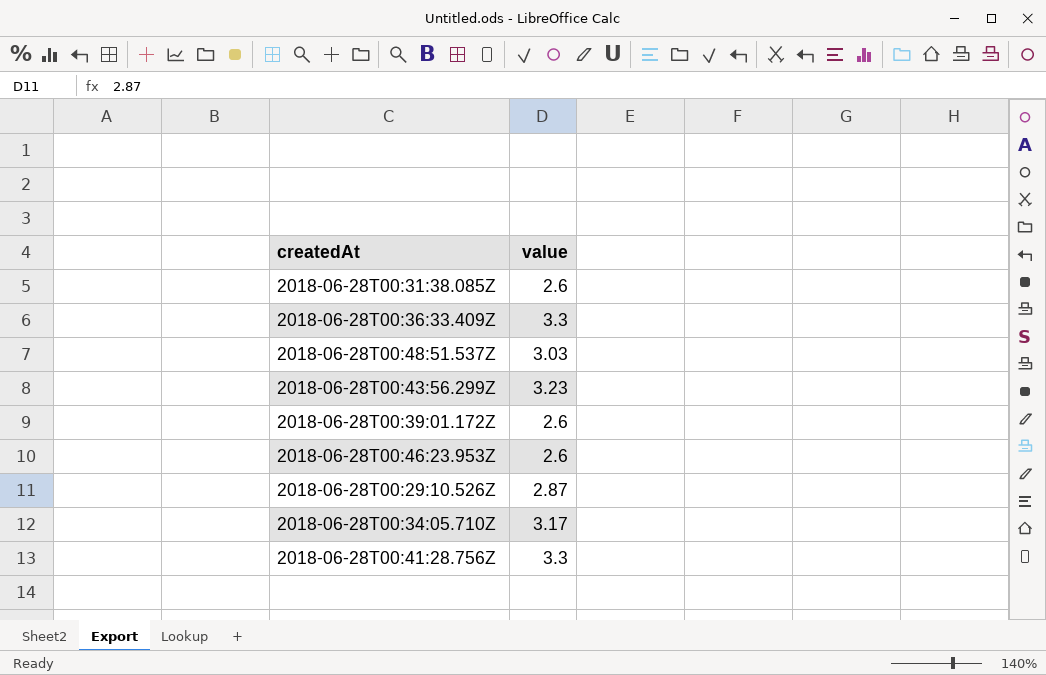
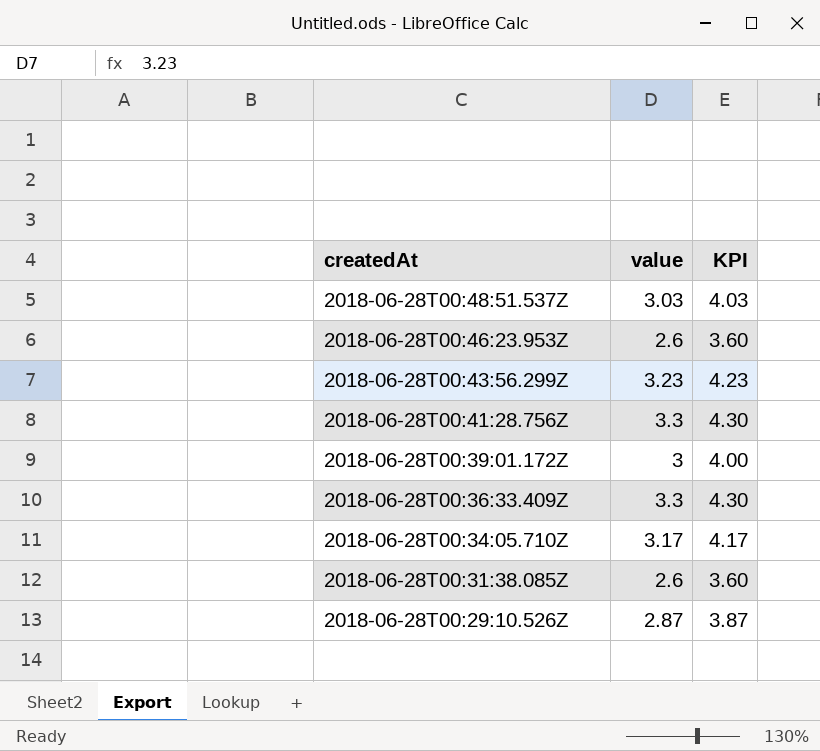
row order: none -> createdAt descending
column KPI | formula: none -> [value] + 1
2018-06-28T00:39:01.172Z | value: 2.6 -> 3

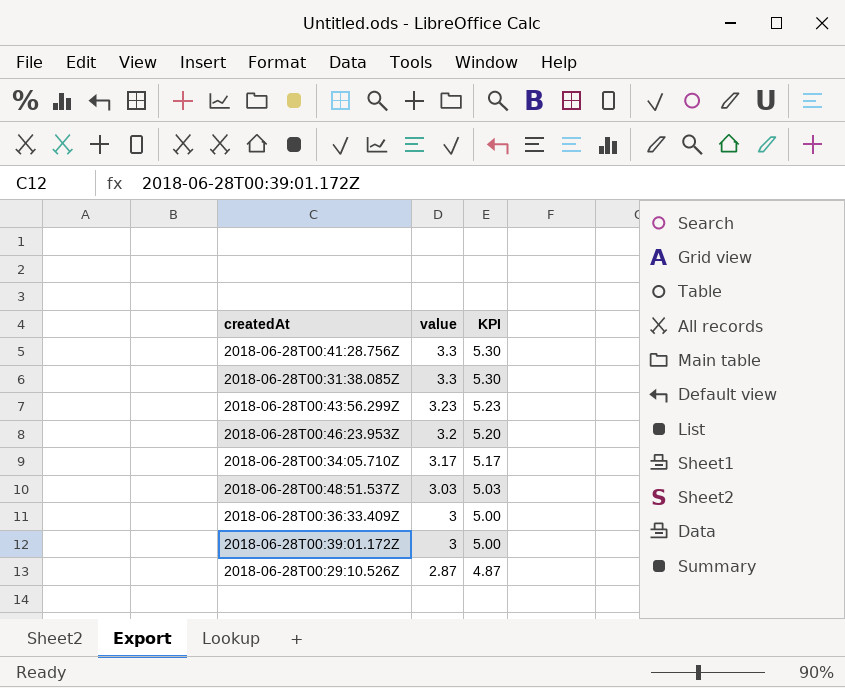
row order: createdAt descending -> value descending
column KPI | formula: [value] + 1 -> [value] + 2
2018-06-28T00:31:38.085Z | value: 2.6 -> 3.3
2018-06-28T00:46:23.953Z | value: 2.6 -> 3.2
2018-06-28T00:36:33.409Z | value: 3.3 -> 3

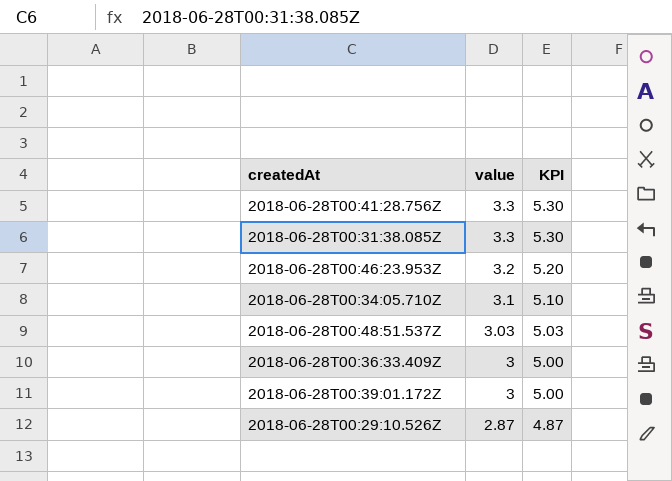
row 2018-06-28T00:43:56.299Z: 3.23 | 5.23 -> none
2018-06-28T00:34:05.710Z | value: 3.17 -> 3.1
2018-06-28T00:34:05.710Z | KPI: 5.17 -> 5.10

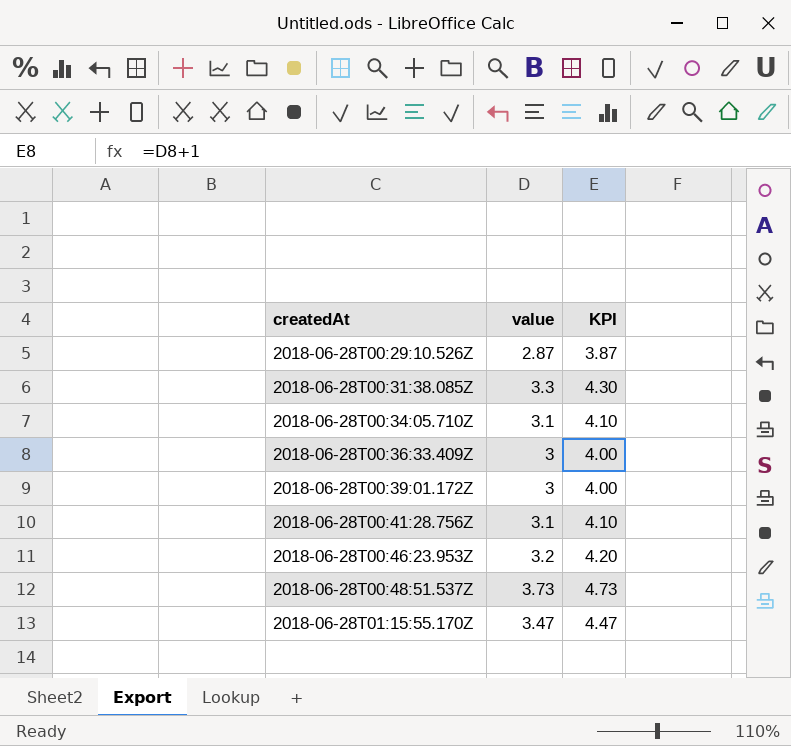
row order: value descending -> createdAt ascending
column KPI | formula: [value] + 2 -> [value] + 1
2018-06-28T00:41:28.756Z | value: 3.3 -> 3.1
2018-06-28T00:48:51.537Z | value: 3.03 -> 3.73
row 2018-06-28T01:15:55.170Z: none -> 3.47 | 4.47

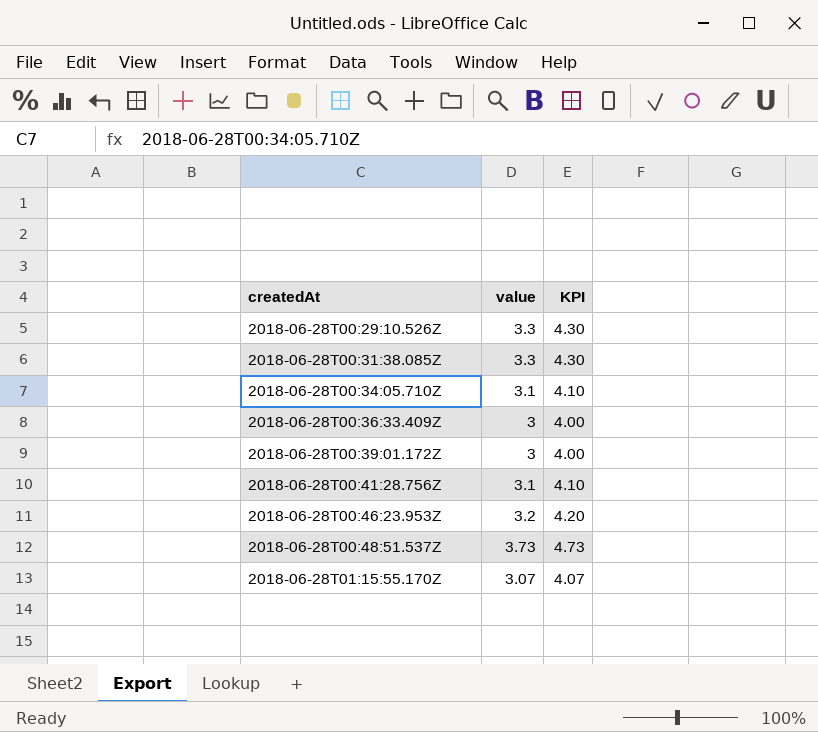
2018-06-28T00:29:10.526Z | value: 2.87 -> 3.3
2018-06-28T00:29:10.526Z | KPI: 3.87 -> 4.30
2018-06-28T01:15:55.170Z | value: 3.47 -> 3.07
2018-06-28T01:15:55.170Z | KPI: 4.47 -> 4.07

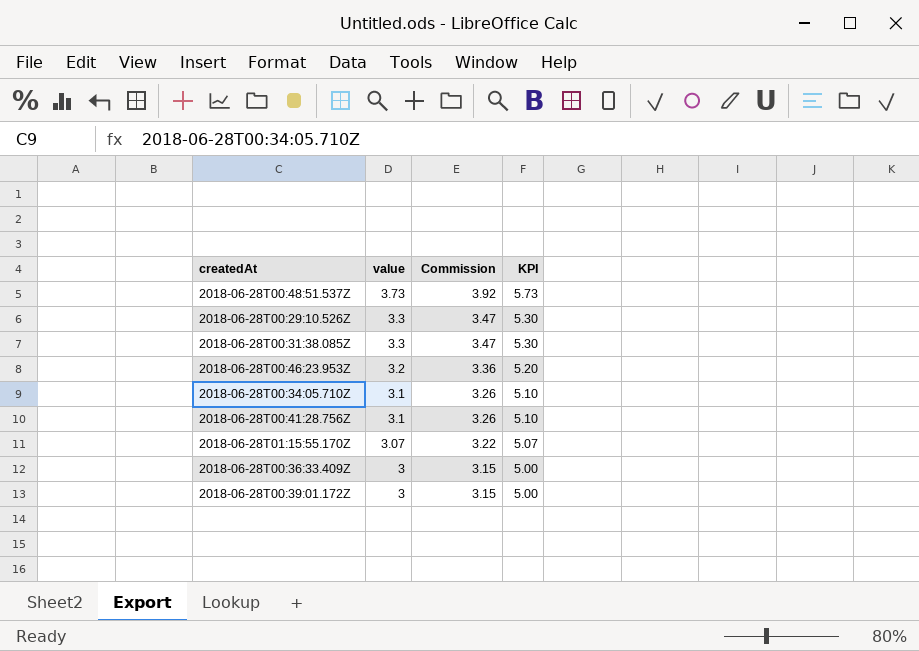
row order: createdAt ascending -> value descending
column Commission | formula: none -> [value] * 1.05
column KPI | formula: [value] + 1 -> [value] + 2

